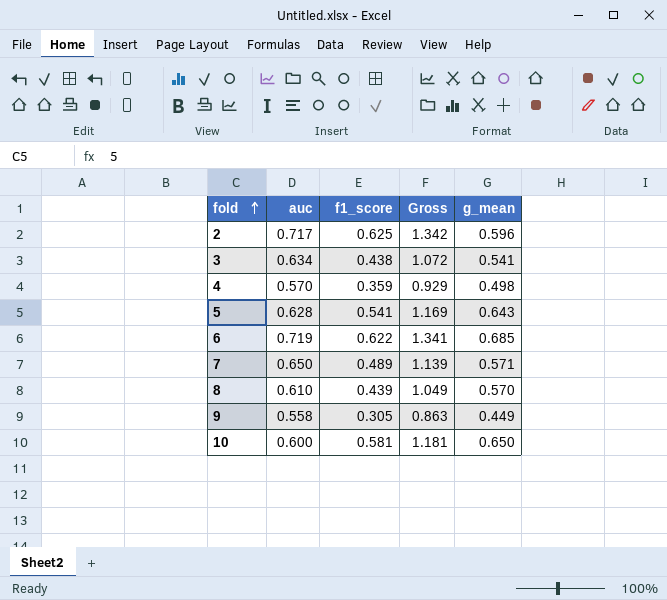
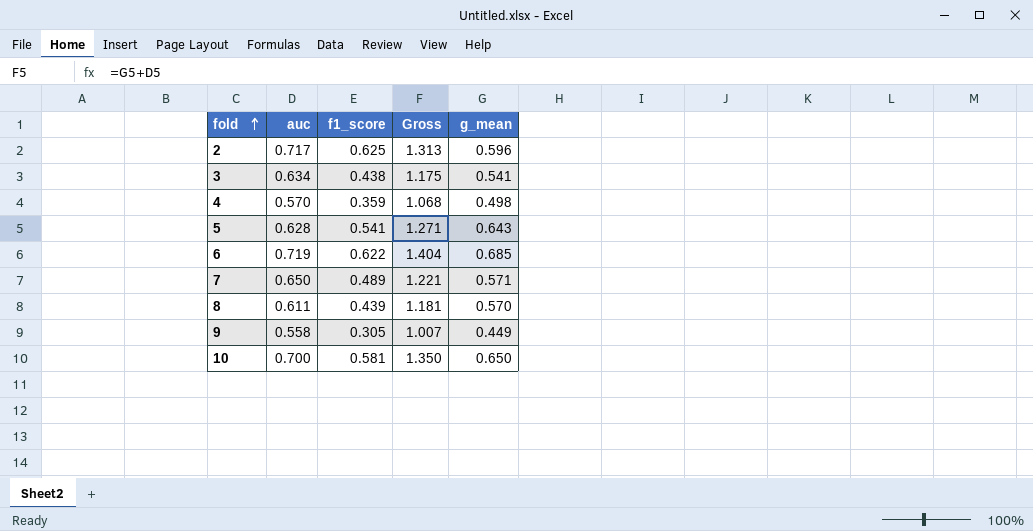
column Gross | formula: [auc] + [f1_score] -> [auc] + [g_mean]
8 | auc: 0.610 -> 0.611
10 | auc: 0.600 -> 0.700

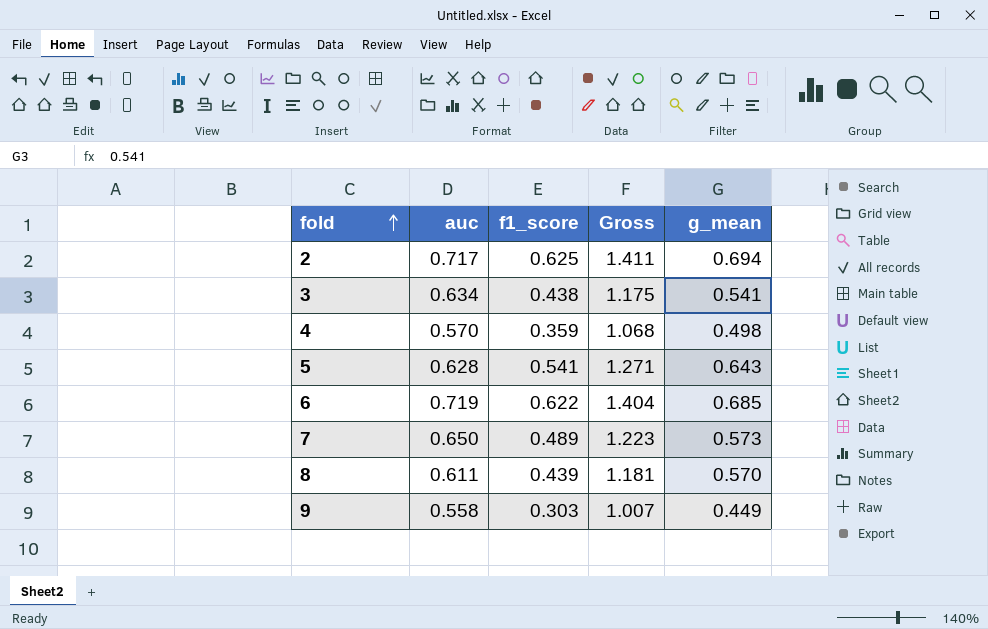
row 10: 0.700 | 0.581 | 1.350 | 0.650 -> none
2 | Gross: 1.313 -> 1.411
2 | g_mean: 0.596 -> 0.694
7 | Gross: 1.221 -> 1.223
7 | g_mean: 0.571 -> 0.573
9 | f1_score: 0.305 -> 0.303

